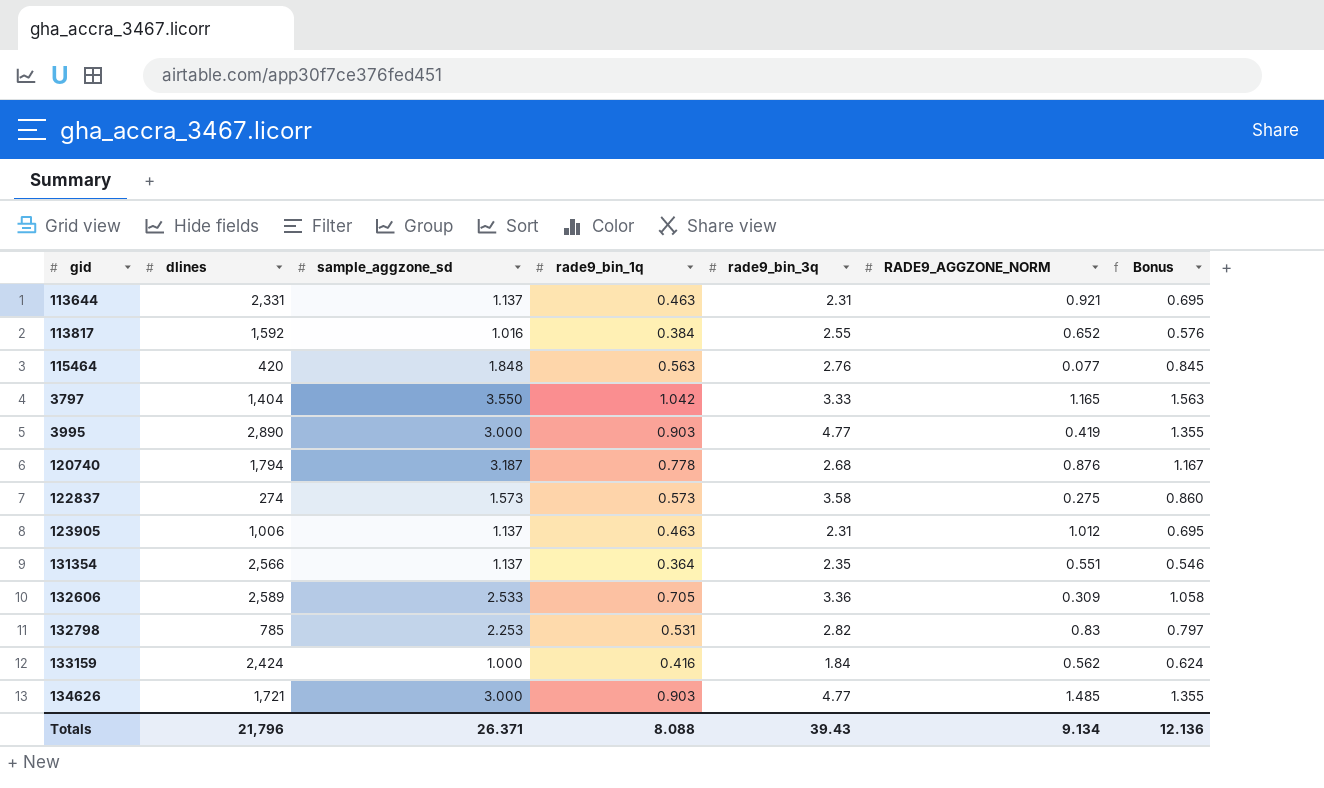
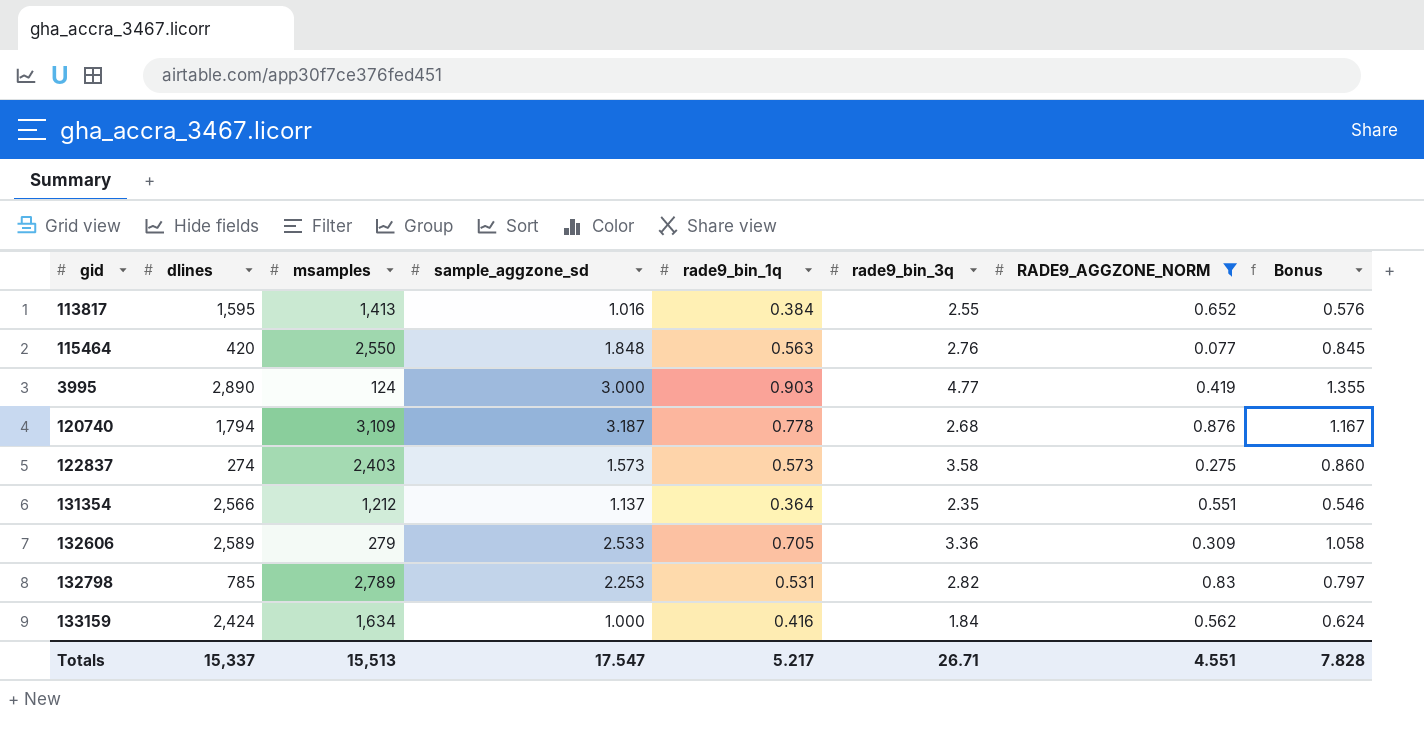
filter: none -> RADE9_AGGZONE_NORM <= 0.876
column msamples | position: none -> 3
113817 | dlines: 1,592 -> 1,595
Totals | dlines: 21,796 -> 15,337
Totals | sample_aggzone_sd: 26.371 -> 17.547
Totals | rade9_bin_1q: 8.088 -> 5.217
Totals | rade9_bin_3q: 39.43 -> 26.71
Totals | RADE9_AGGZONE_NORM: 9.134 -> 4.551
Totals | Bonus: 12.136 -> 7.828

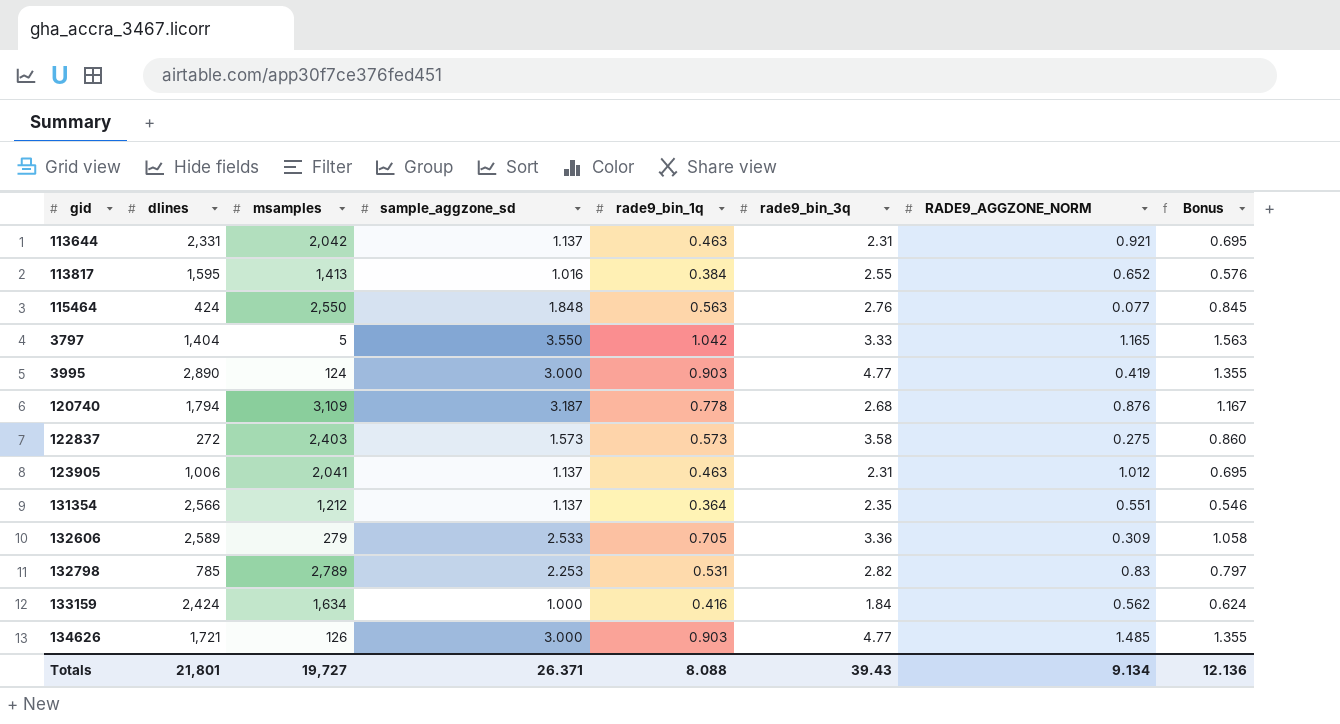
filter: RADE9_AGGZONE_NORM <= 0.876 -> none
115464 | dlines: 420 -> 424
122837 | dlines: 274 -> 272
Totals | dlines: 15,337 -> 21,801
Totals | msamples: 15,513 -> 19,727
Totals | sample_aggzone_sd: 17.547 -> 26.371
Totals | rade9_bin_1q: 5.217 -> 8.088
Totals | rade9_bin_3q: 26.71 -> 39.43
Totals | RADE9_AGGZONE_NORM: 4.551 -> 9.134
Totals | Bonus: 7.828 -> 12.136

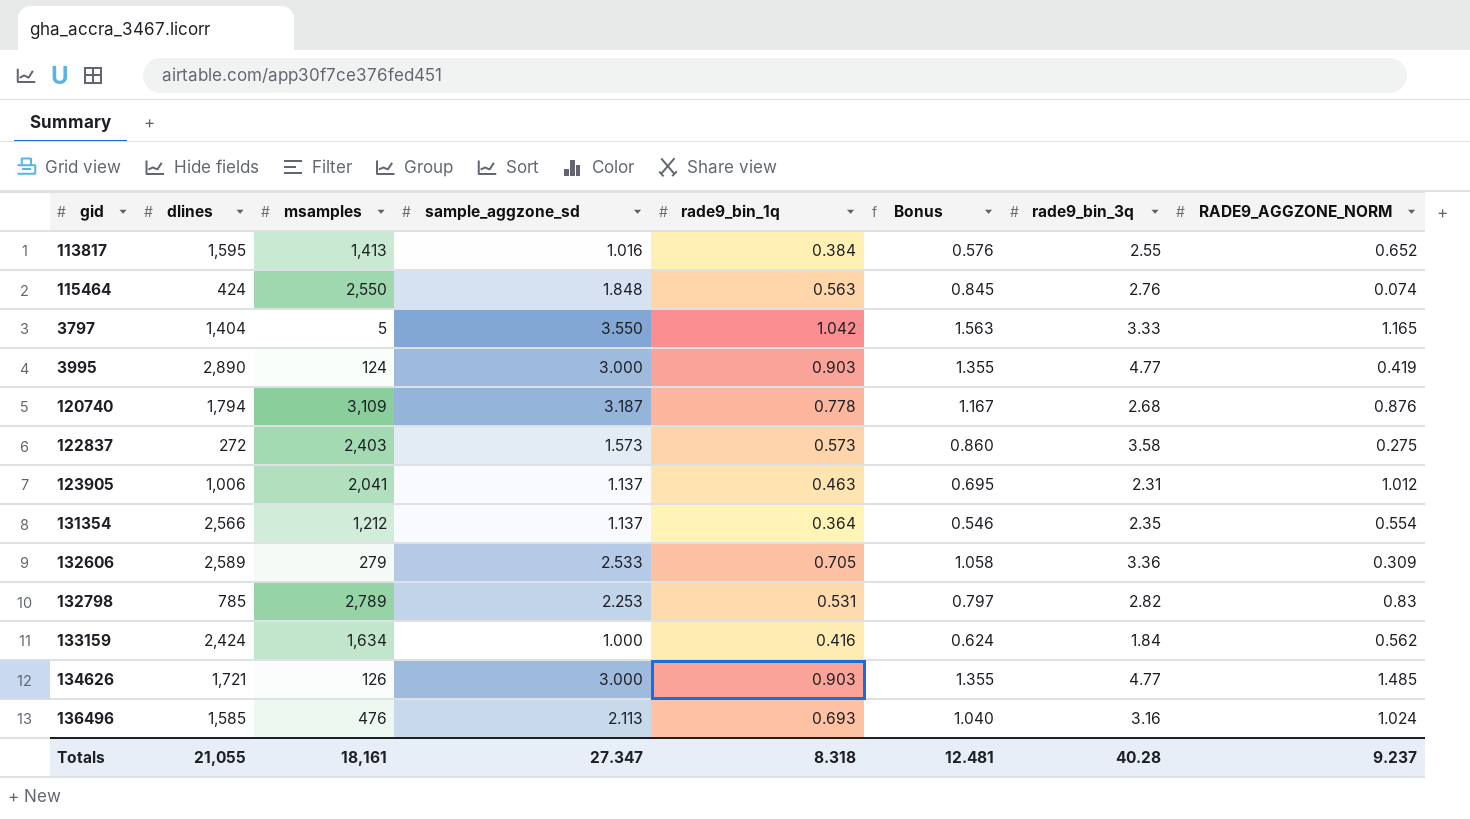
column Bonus | position: 8 -> 6
row 113644: 2,331 | 2,042 | 1.137 | 0.463 | 2.31 | 0.921 | 0.695 -> none
115464 | RADE9_AGGZONE_NORM: 0.077 -> 0.074
131354 | RADE9_AGGZONE_NORM: 0.551 -> 0.554
row 136496: none -> 1,585 | 476 | 2.113 | 0.693 | 1.040 | 3.16 | 1.024
Totals | dlines: 21,801 -> 21,055
Totals | msamples: 19,727 -> 18,161
Totals | sample_aggzone_sd: 26.371 -> 27.347
Totals | rade9_bin_1q: 8.088 -> 8.318
Totals | Bonus: 12.136 -> 12.481
Totals | rade9_bin_3q: 39.43 -> 40.28
Totals | RADE9_AGGZONE_NORM: 9.134 -> 9.237

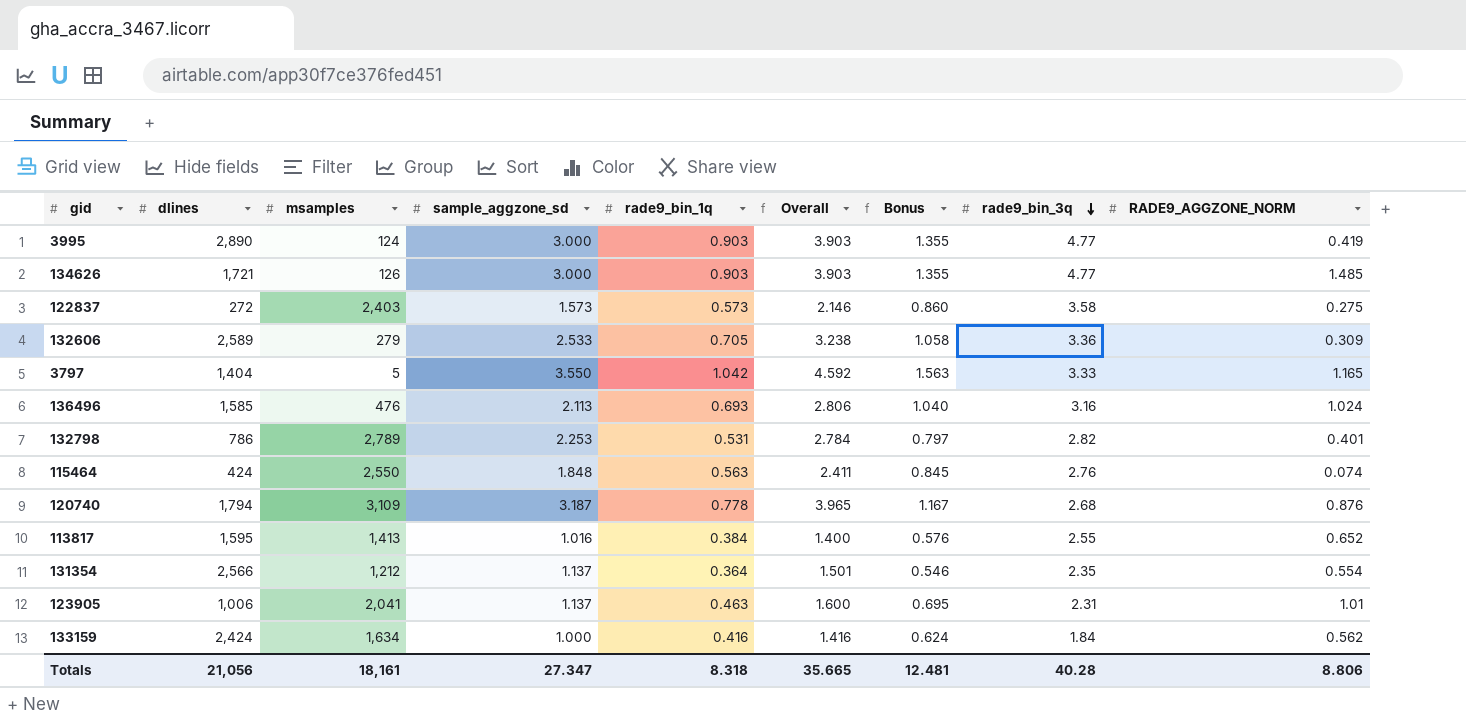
row order: none -> rade9_bin_3q descending
column Overall | formula: none -> [sample_aggzone_sd] + [rade9_bin_1q]
132798 | dlines: 785 -> 786
132798 | RADE9_AGGZONE_NORM: 0.83 -> 0.401
123905 | RADE9_AGGZONE_NORM: 1.012 -> 1.01
Totals | dlines: 21,055 -> 21,056
Totals | RADE9_AGGZONE_NORM: 9.237 -> 8.806

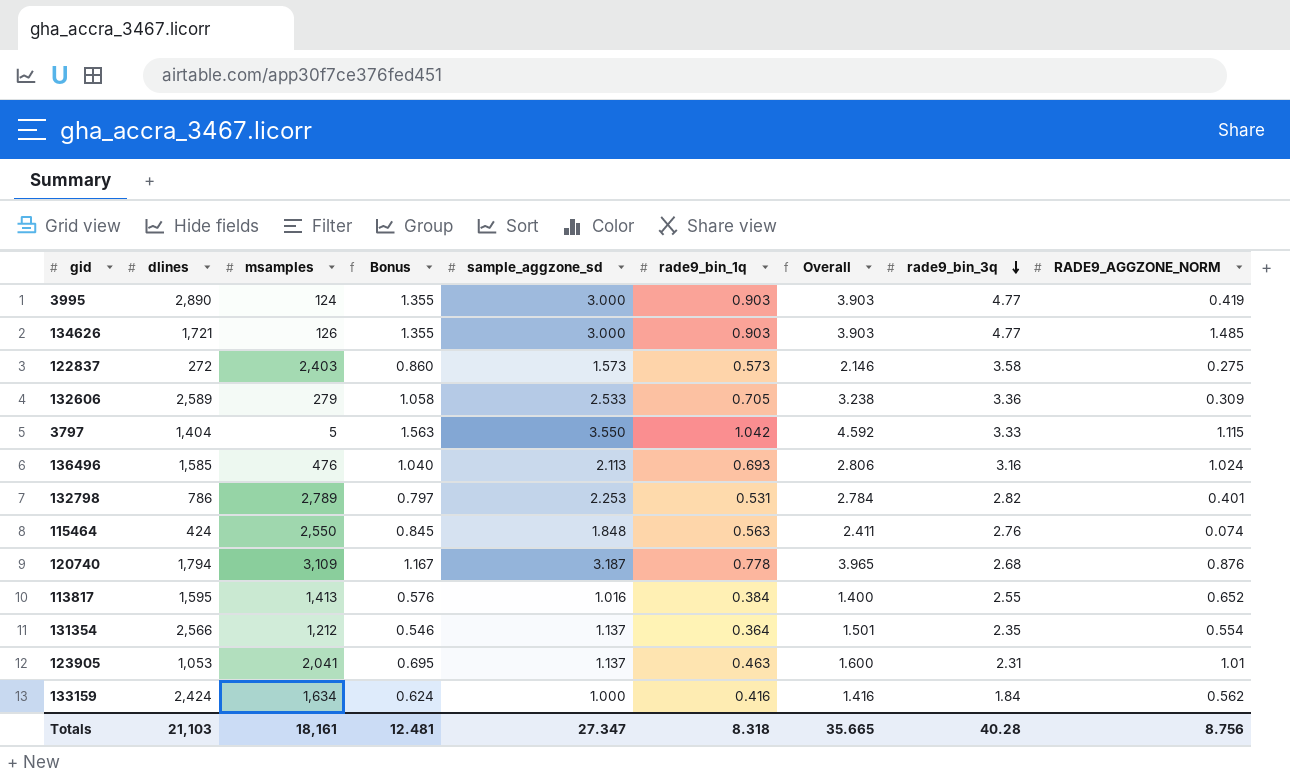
column Bonus | position: 7 -> 4
3797 | RADE9_AGGZONE_NORM: 1.165 -> 1.115
123905 | dlines: 1,006 -> 1,053
Totals | dlines: 21,056 -> 21,103
Totals | RADE9_AGGZONE_NORM: 8.806 -> 8.756

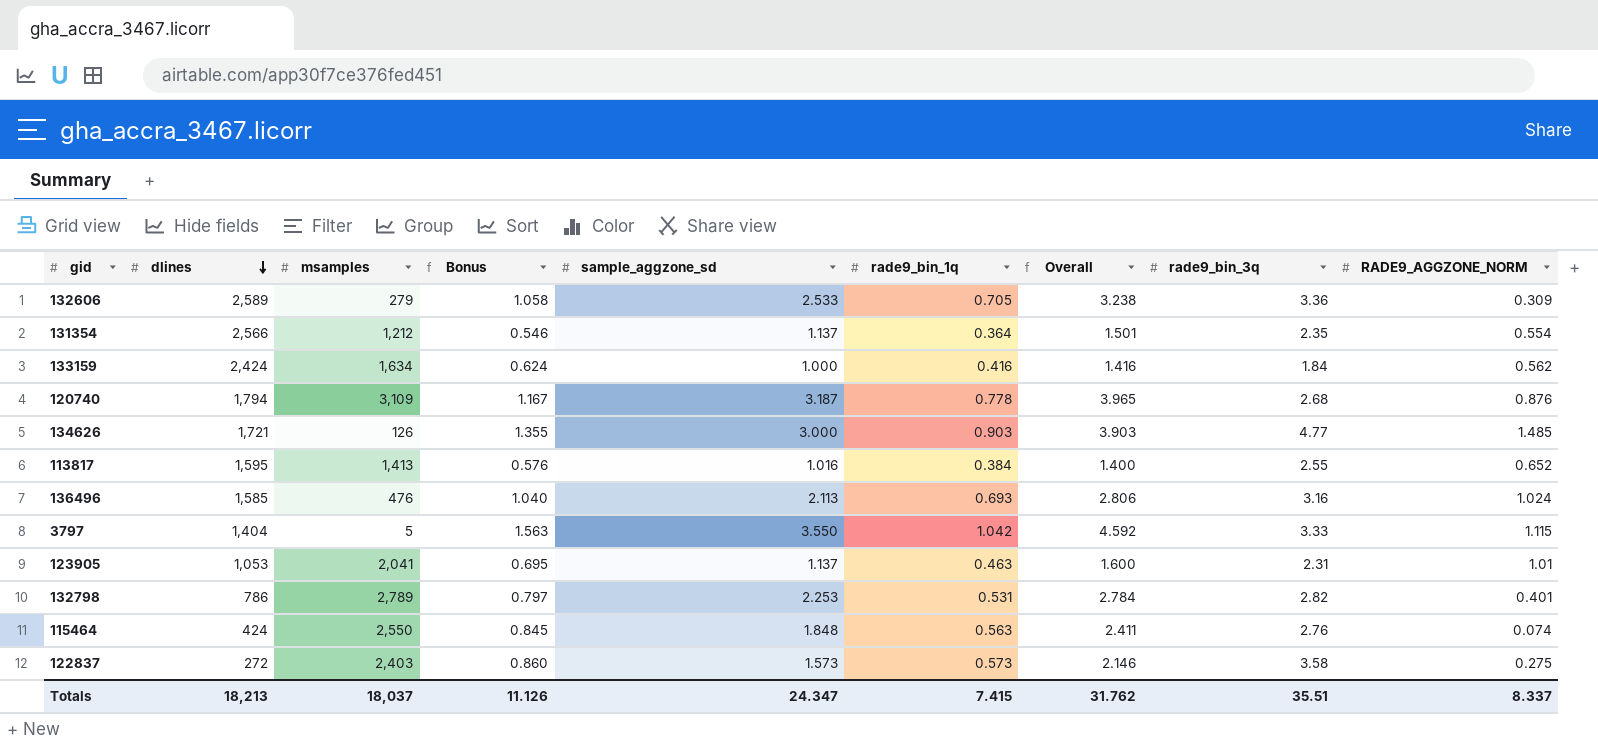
row order: rade9_bin_3q descending -> dlines descending
row 3995: 2,890 | 124 | 1.355 | 3.000 | 0.903 | 3.903 | 4.77 | 0.419 -> none
Totals | dlines: 21,103 -> 18,213
Totals | msamples: 18,161 -> 18,037
Totals | Bonus: 12.481 -> 11.126
Totals | sample_aggzone_sd: 27.347 -> 24.347
Totals | rade9_bin_1q: 8.318 -> 7.415
Totals | Overall: 35.665 -> 31.762
Totals | rade9_bin_3q: 40.28 -> 35.51
Totals | RADE9_AGGZONE_NORM: 8.756 -> 8.337

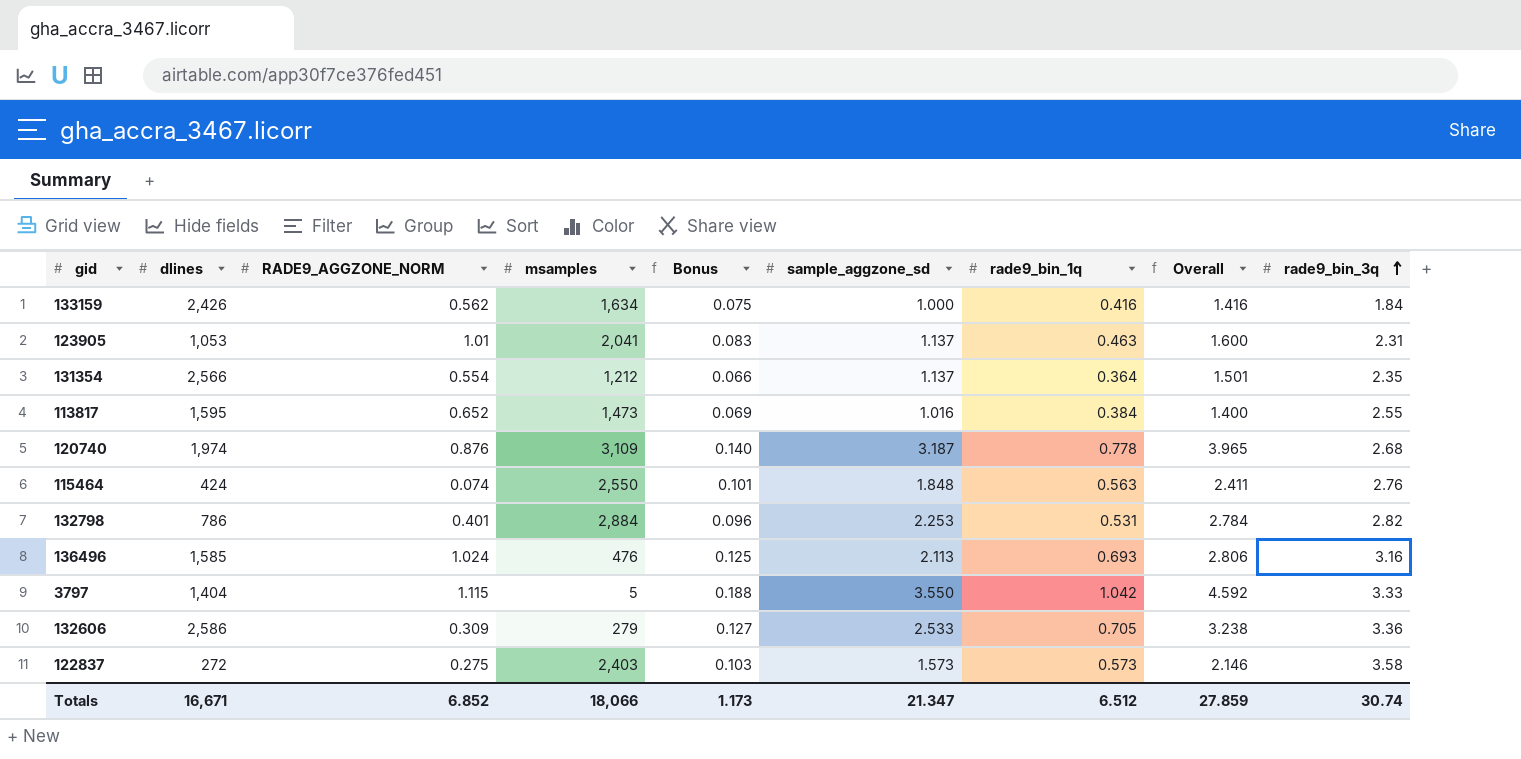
row order: dlines descending -> rade9_bin_3q ascending
column RADE9_AGGZONE_NORM | position: 9 -> 3
column Bonus | formula: [rade9_bin_1q] * 1.5 -> [rade9_bin_1q] * 0.18
row 134626: 1,721 | 126 | 1.355 | 3.000 | 0.903 | 3.903 | 4.77 | 1.485 -> none
133159 | dlines: 2,424 -> 2,426
113817 | msamples: 1,413 -> 1,473
120740 | dlines: 1,794 -> 1,974
132798 | msamples: 2,789 -> 2,884
132606 | dlines: 2,589 -> 2,586
Totals | dlines: 18,213 -> 16,671
Totals | RADE9_AGGZONE_NORM: 8.337 -> 6.852
Totals | msamples: 18,037 -> 18,066
Totals | Bonus: 11.126 -> 1.173
Totals | sample_aggzone_sd: 24.347 -> 21.347
Totals | rade9_bin_1q: 7.415 -> 6.512
Totals | Overall: 31.762 -> 27.859
Totals | rade9_bin_3q: 35.51 -> 30.74

